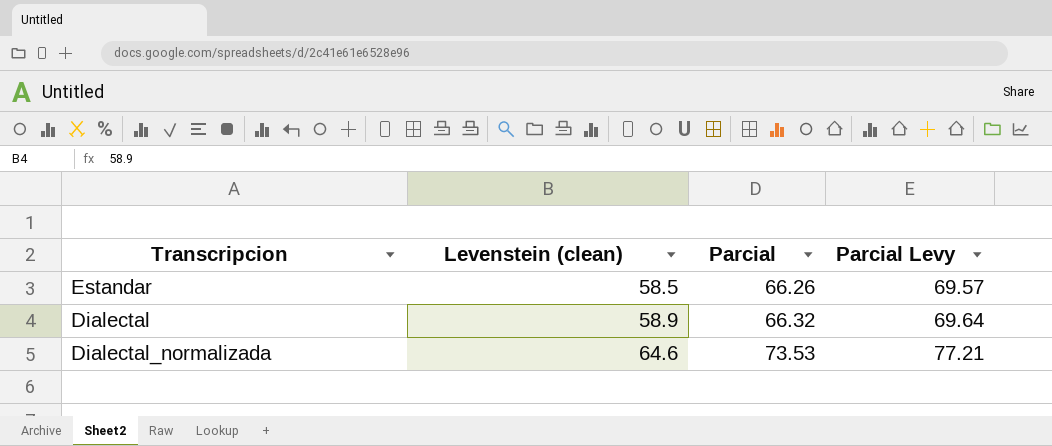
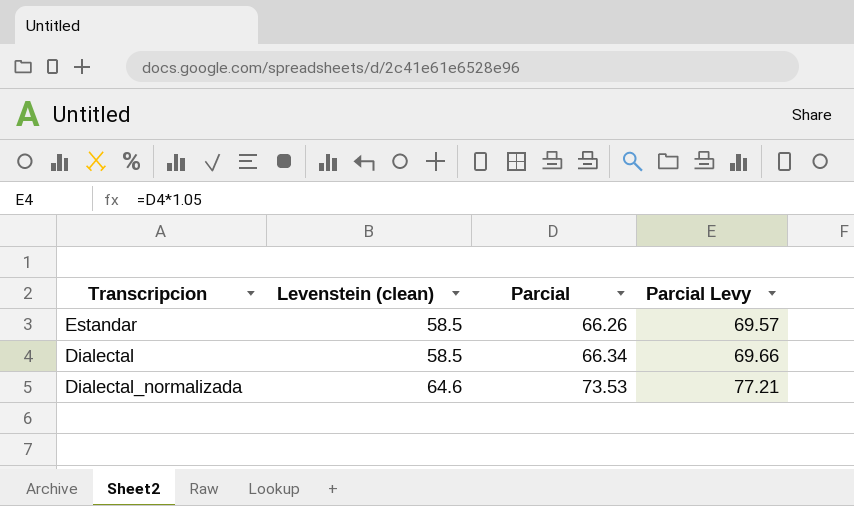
Dialectal | Levenstein (clean): 58.9 -> 58.5
Dialectal | Parcial: 66.32 -> 66.34
Dialectal | Parcial Levy: 69.64 -> 69.66

